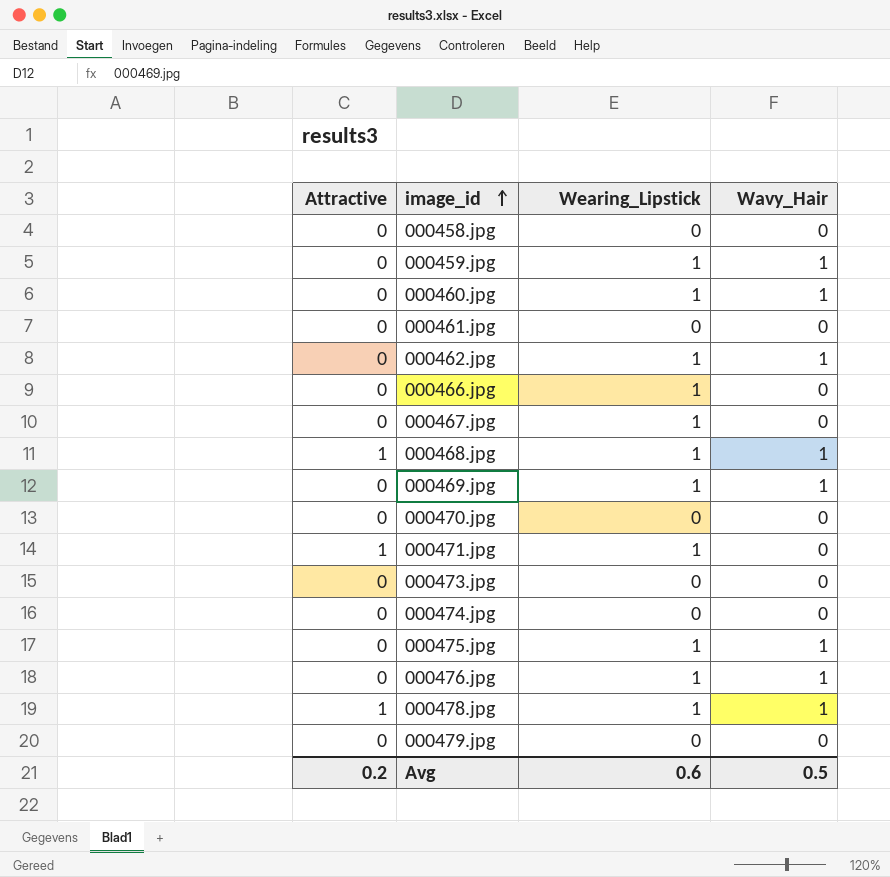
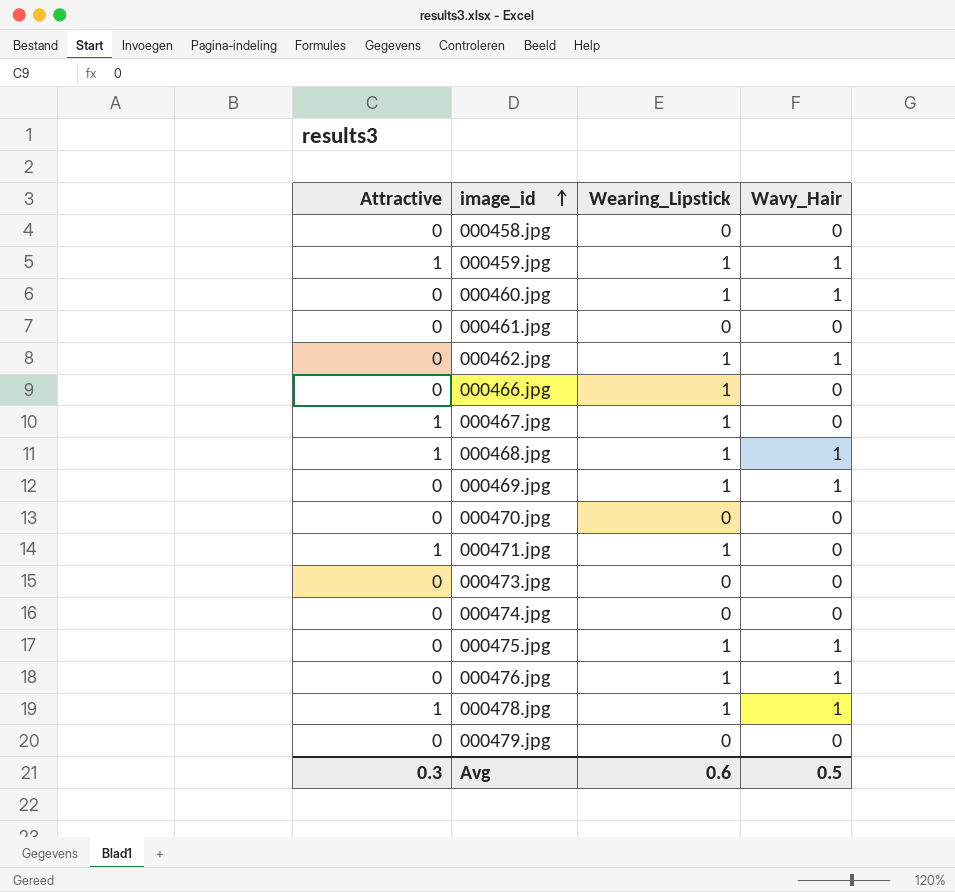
000459.jpg | Attractive: 0 -> 1
000467.jpg | Attractive: 0 -> 1
Avg | Attractive: 0.2 -> 0.3

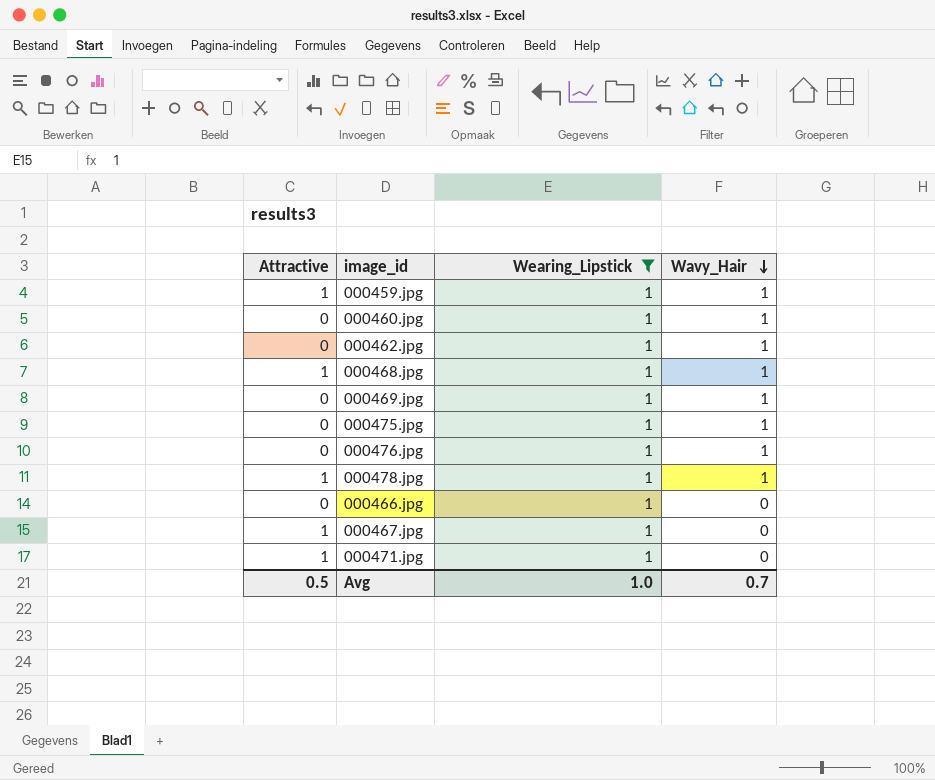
filter: none -> Wearing_Lipstick = 1
row order: image_id ascending -> Wavy_Hair descending
Avg | Attractive: 0.3 -> 0.5
Avg | Wearing_Lipstick: 0.6 -> 1.0
Avg | Wavy_Hair: 0.5 -> 0.7

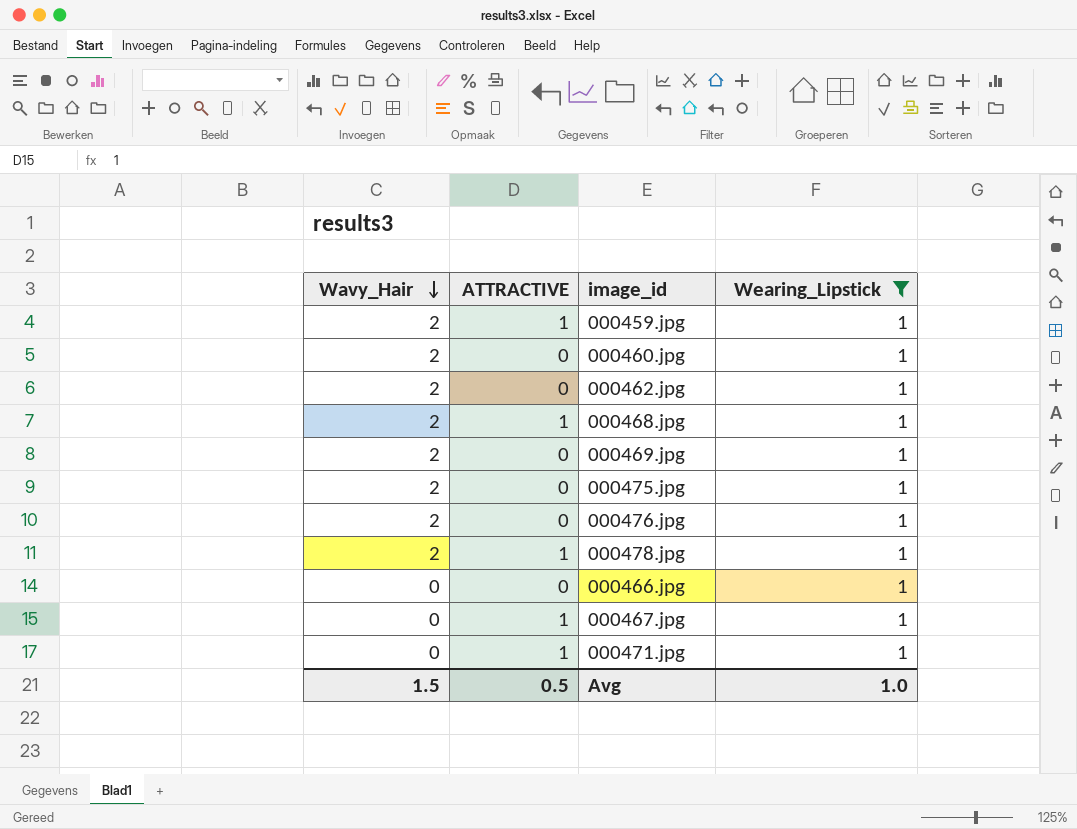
column Wavy_Hair | position: 4 -> 1
column name: Attractive -> ATTRACTIVE
000459.jpg | Wavy_Hair: 1 -> 2
000460.jpg | Wavy_Hair: 1 -> 2
000462.jpg | Wavy_Hair: 1 -> 2
000468.jpg | Wavy_Hair: 1 -> 2
000469.jpg | Wavy_Hair: 1 -> 2
000475.jpg | Wavy_Hair: 1 -> 2
000476.jpg | Wavy_Hair: 1 -> 2
000478.jpg | Wavy_Hair: 1 -> 2
Avg | Wavy_Hair: 0.7 -> 1.5

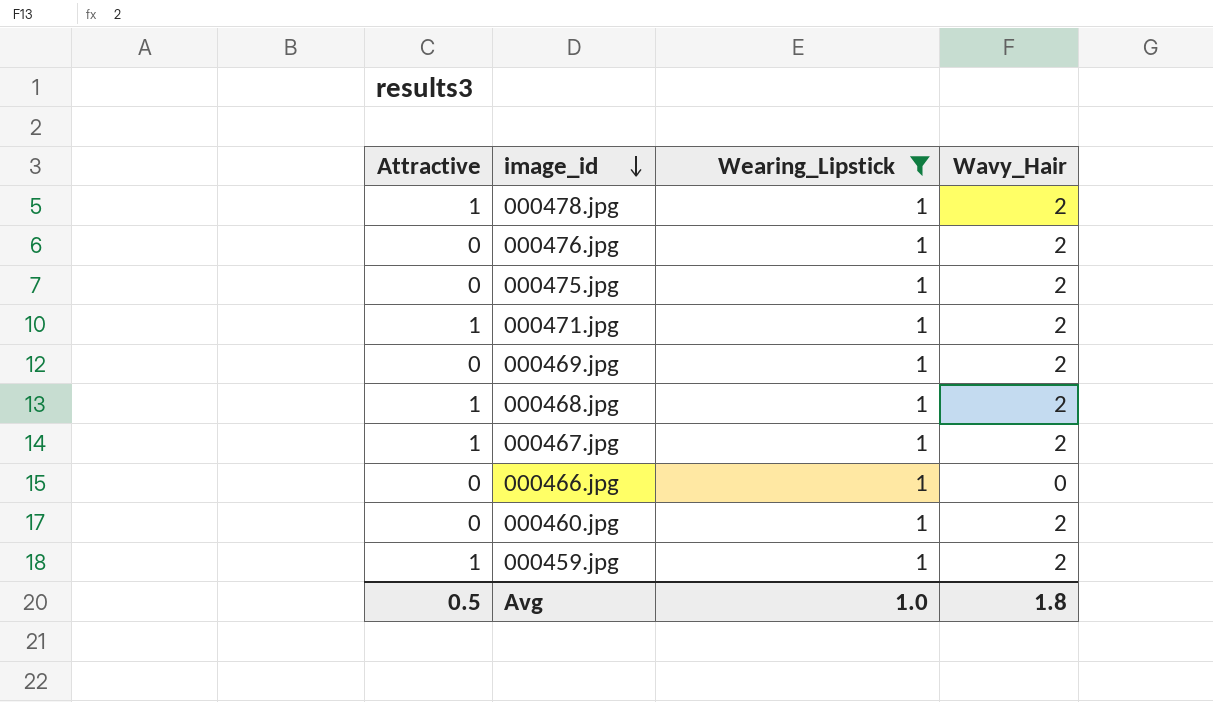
row order: Wavy_Hair descending -> image_id descending
column name: ATTRACTIVE -> Attractive
column Wavy_Hair | position: 1 -> 4
row 000462.jpg: 2 | 0 | 1 -> none
000471.jpg | Wavy_Hair: 0 -> 2
000467.jpg | Wavy_Hair: 0 -> 2
Avg | Wavy_Hair: 1.5 -> 1.8

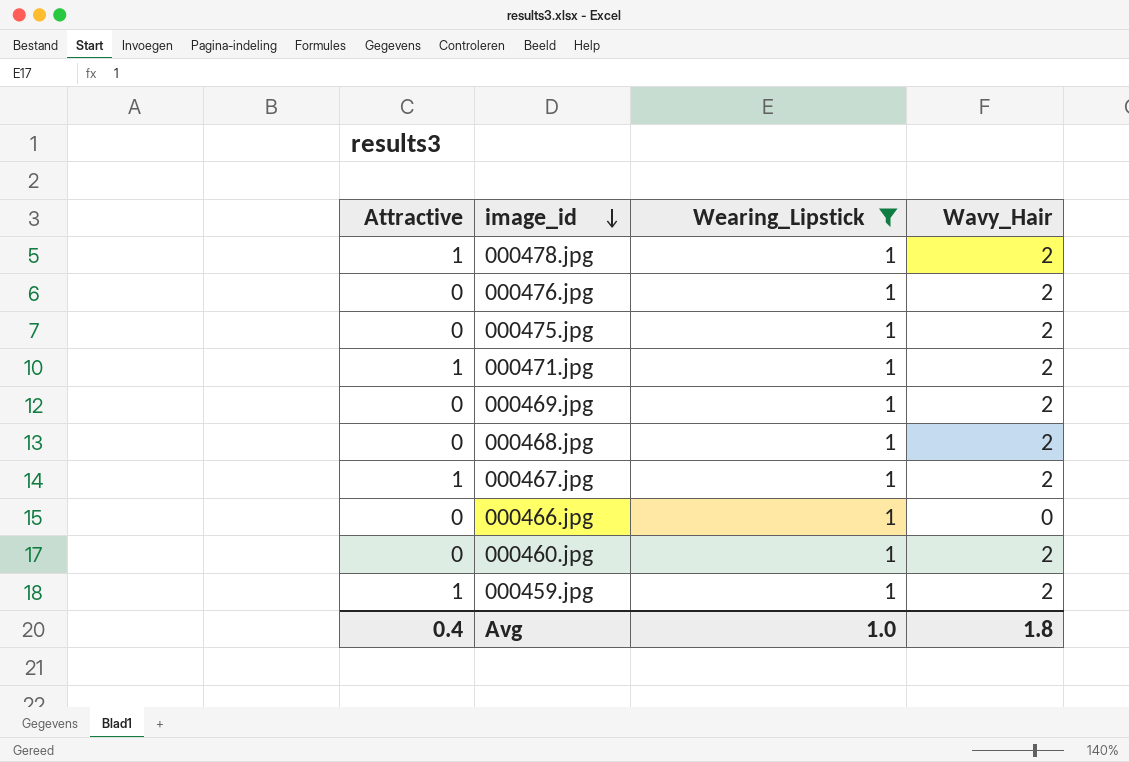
000468.jpg | Attractive: 1 -> 0
Avg | Attractive: 0.5 -> 0.4

